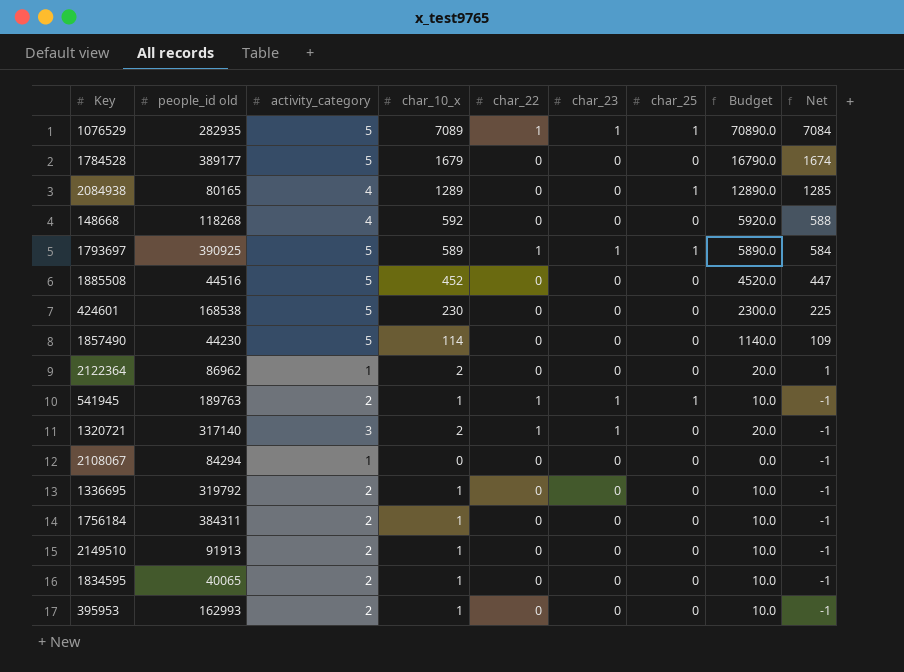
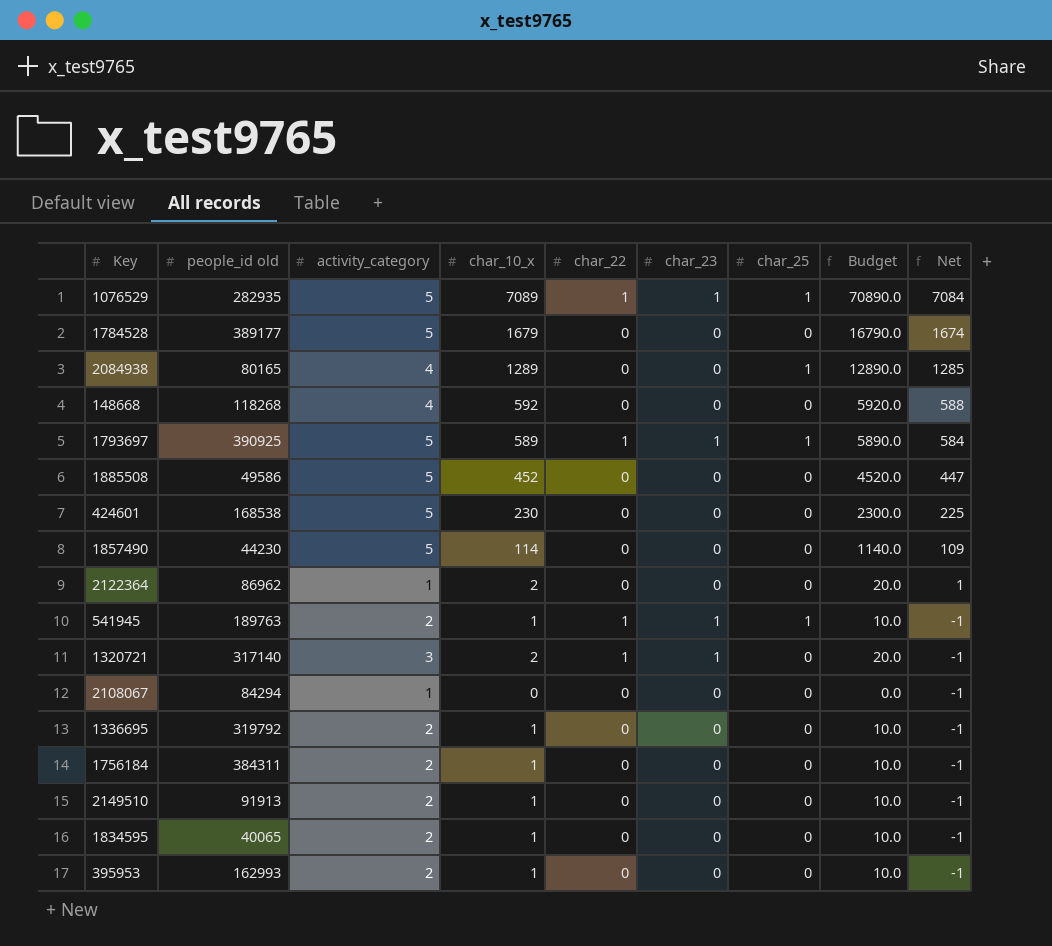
1885508 | people_id old: 44516 -> 49586

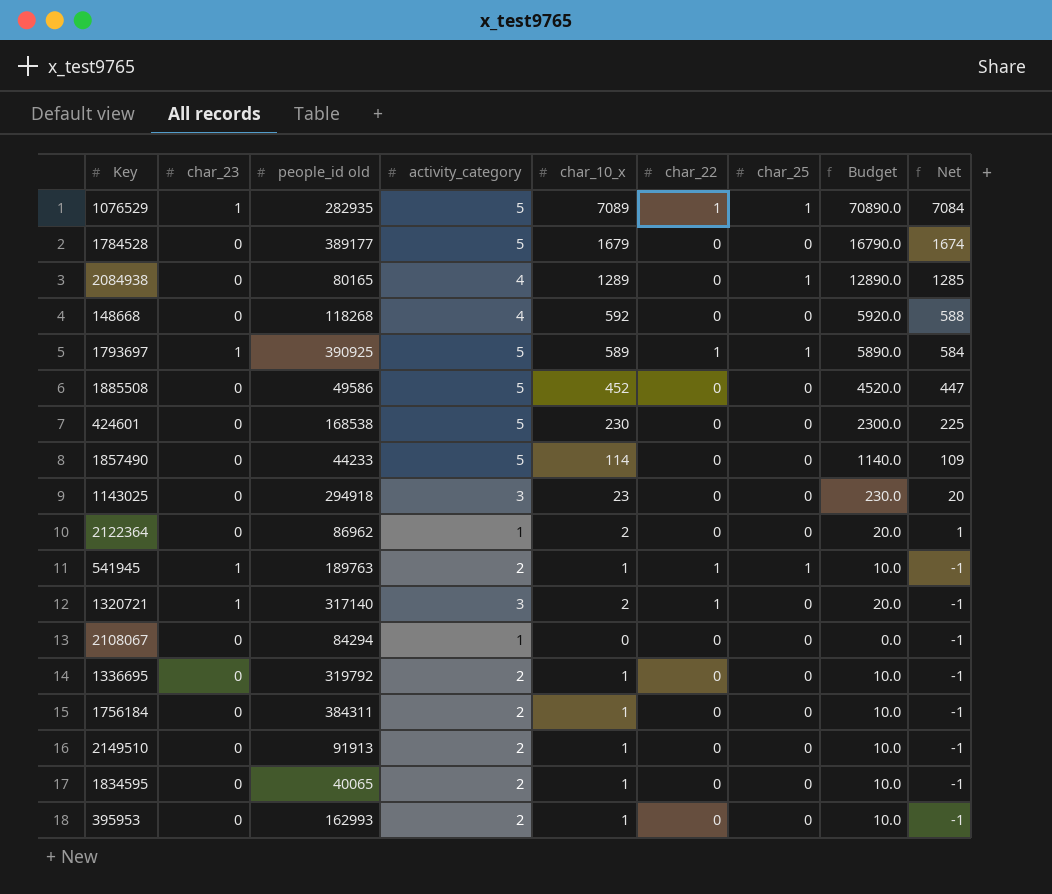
column char_23 | position: 6 -> 2
1857490 | people_id old: 44230 -> 44233
row 1143025: none -> 0 | 294918 | 3 | 23 | 0 | 0 | 230.0 | 20

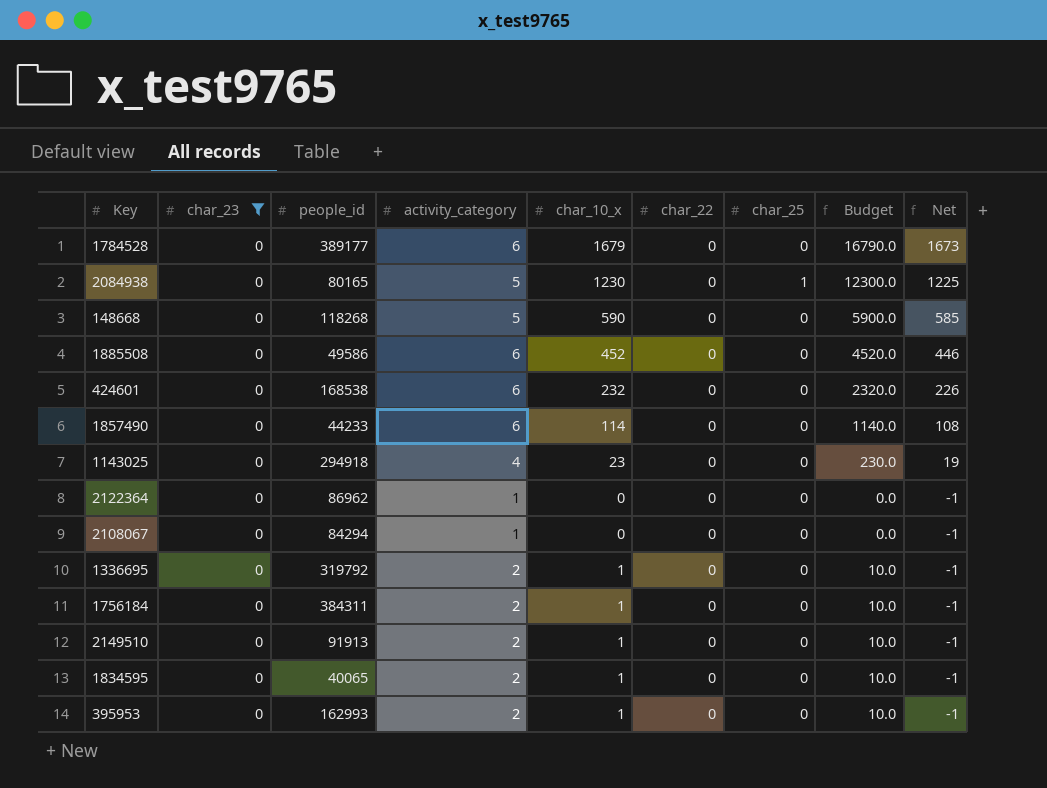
filter: none -> char_23 = 0
column name: people_id old -> people_id
1784528 | activity_category: 5 -> 6
1784528 | Net: 1674 -> 1673
2084938 | activity_category: 4 -> 5
2084938 | char_10_x: 1289 -> 1230
2084938 | Budget: 12890.0 -> 12300.0
2084938 | Net: 1285 -> 1225
148668 | activity_category: 4 -> 5
148668 | char_10_x: 592 -> 590
148668 | Budget: 5920.0 -> 5900.0
148668 | Net: 588 -> 585
1885508 | activity_category: 5 -> 6
1885508 | Net: 447 -> 446
424601 | activity_category: 5 -> 6
424601 | char_10_x: 230 -> 232
424601 | Budget: 2300.0 -> 2320.0
424601 | Net: 225 -> 226
1857490 | activity_category: 5 -> 6
1857490 | Net: 109 -> 108
1143025 | activity_category: 3 -> 4
1143025 | Net: 20 -> 19
2122364 | char_10_x: 2 -> 0
2122364 | Budget: 20.0 -> 0.0
2122364 | Net: 1 -> -1

